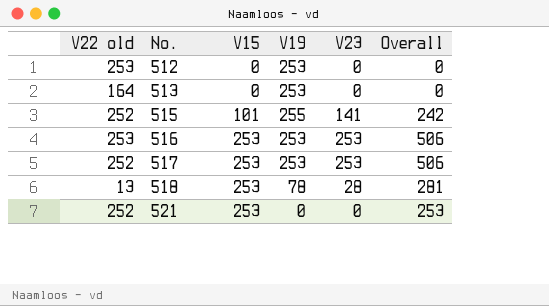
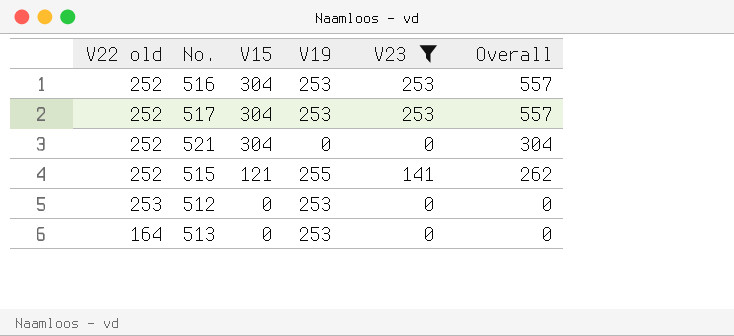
filter: none -> V23 != 28
row order: No. ascending -> V15 descending
516 | V22 old: 253 -> 252
516 | V15: 253 -> 304
516 | Overall: 506 -> 557
517 | V15: 253 -> 304
517 | Overall: 506 -> 557
521 | V15: 253 -> 304
521 | Overall: 253 -> 304
515 | V15: 101 -> 121
515 | Overall: 242 -> 262

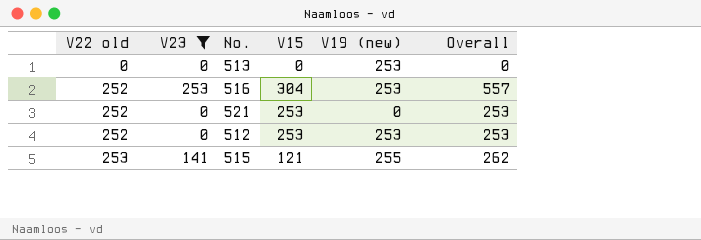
row order: V15 descending -> V22 old ascending
column V23 | position: 5 -> 2
column name: V19 -> V19 (new)
row 517: 252 | 304 | 253 | 253 | 557 -> none
513 | V22 old: 164 -> 0
521 | V15: 304 -> 253
521 | Overall: 304 -> 253
512 | V22 old: 253 -> 252
512 | V15: 0 -> 253
512 | Overall: 0 -> 253
515 | V22 old: 252 -> 253

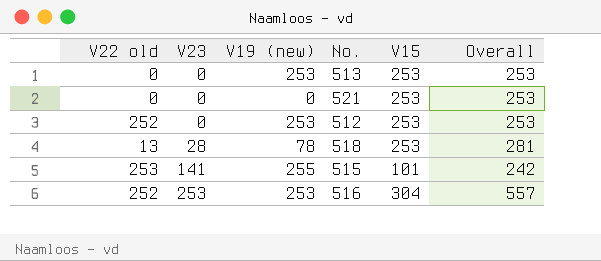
filter: V23 != 28 -> none
row order: V22 old ascending -> V23 ascending
column V19 (new) | position: 5 -> 3
513 | V15: 0 -> 253
513 | Overall: 0 -> 253
521 | V22 old: 252 -> 0
515 | V15: 121 -> 101
515 | Overall: 262 -> 242

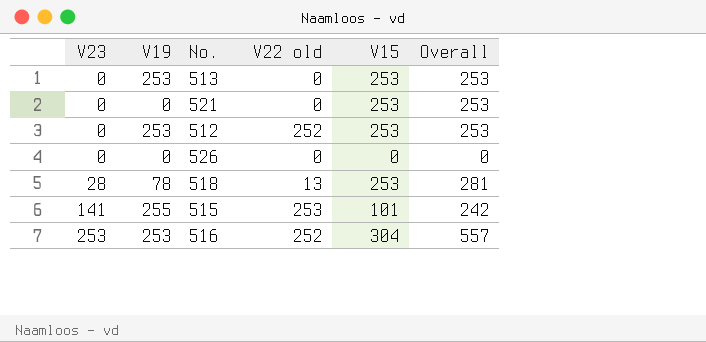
column name: V19 (new) -> V19
column V22 old | position: 1 -> 4
row 526: none -> 0 | 0 | 0 | 0 | 0

